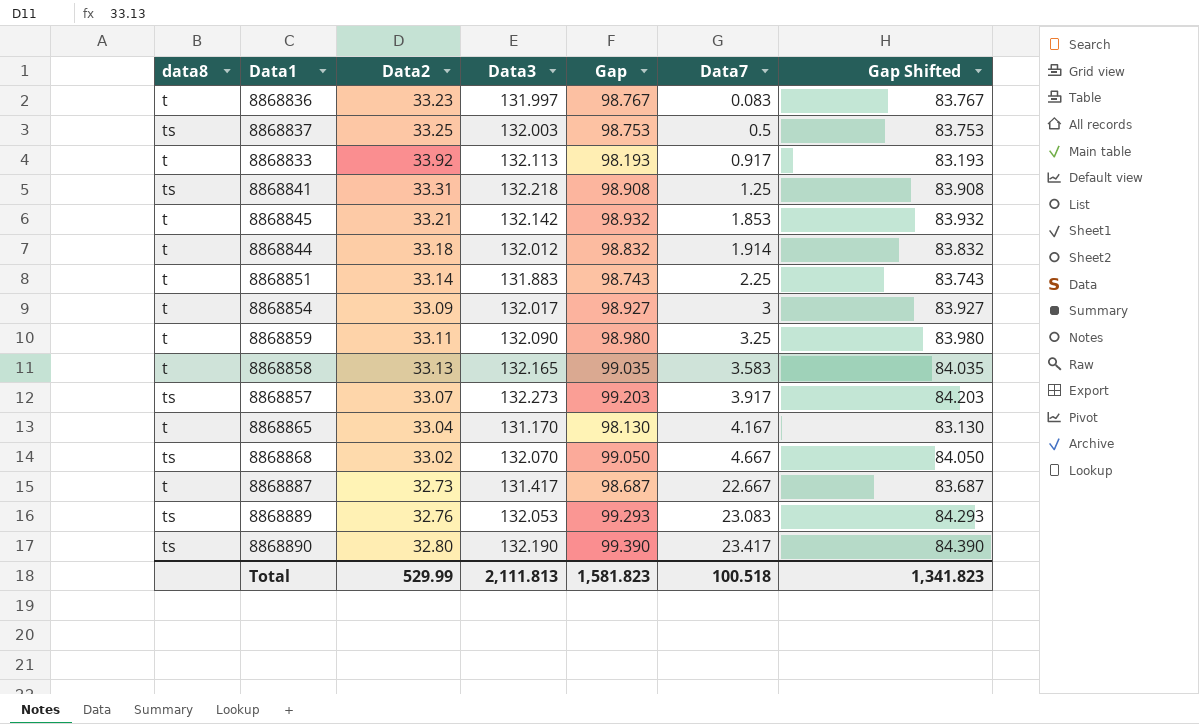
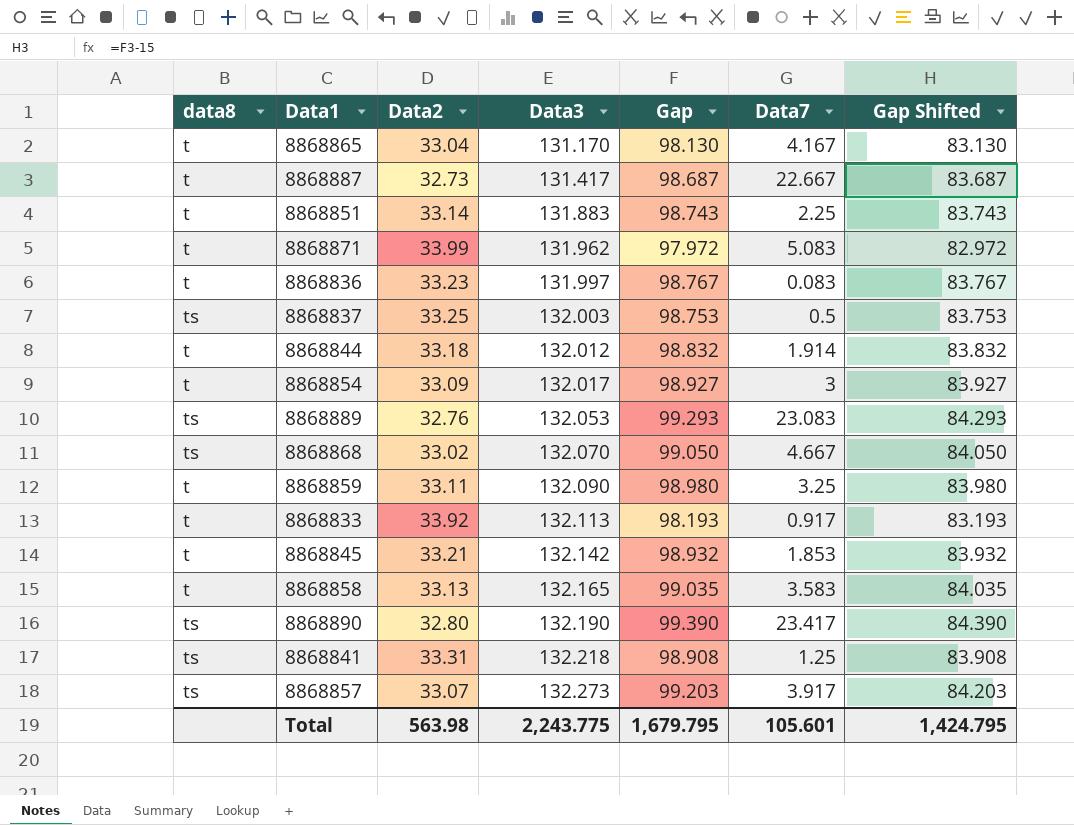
row order: Data7 ascending -> Data3 ascending
row 8868871: none -> t | 33.99 | 131.962 | 97.972 | 5.083 | 82.972
Total | Data2: 529.99 -> 563.98
Total | Data3: 2,111.813 -> 2,243.775
Total | Gap: 1,581.823 -> 1,679.795
Total | Data7: 100.518 -> 105.601
Total | Gap Shifted: 1,341.823 -> 1,424.795

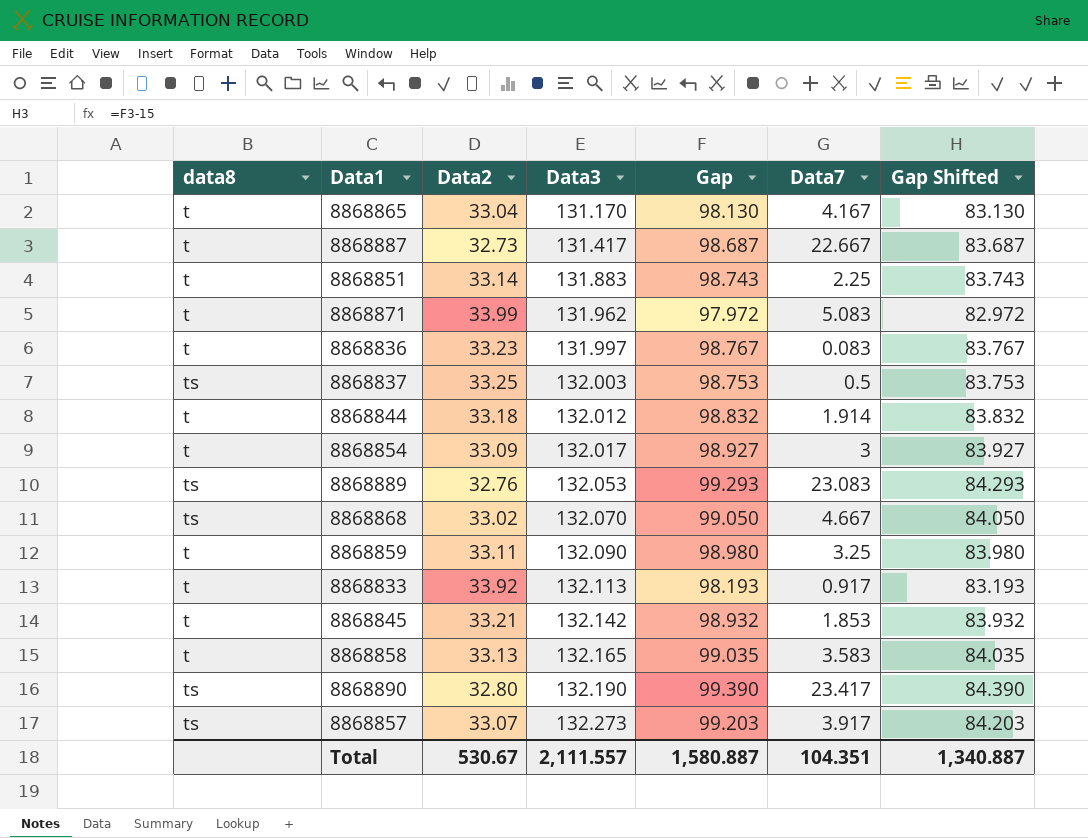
row 8868841: ts | 33.31 | 132.218 | 98.908 | 1.25 | 83.908 -> none
Total | Data2: 563.98 -> 530.67
Total | Data3: 2,243.775 -> 2,111.557
Total | Gap: 1,679.795 -> 1,580.887
Total | Data7: 105.601 -> 104.351
Total | Gap Shifted: 1,424.795 -> 1,340.887

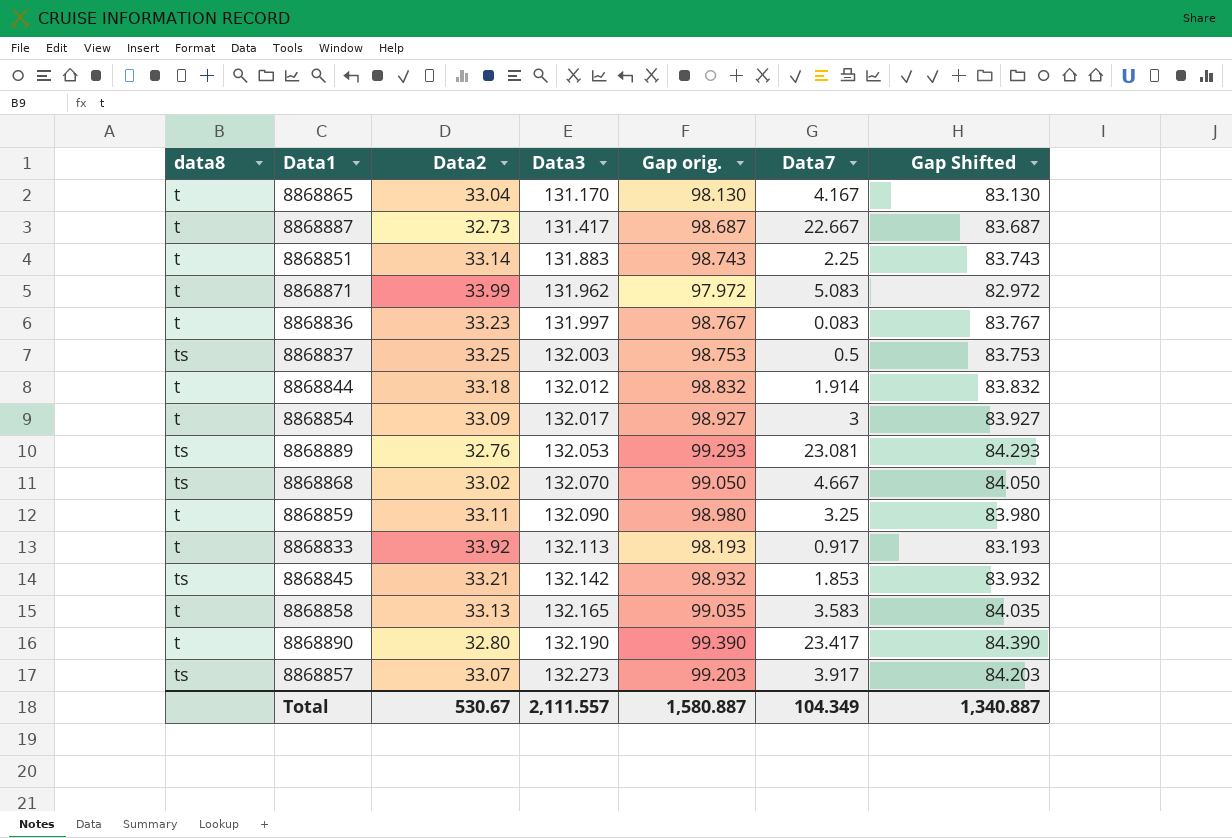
column name: Gap -> Gap orig.
8868889 | Data7: 23.083 -> 23.081
8868845 | data8: t -> ts
8868890 | data8: ts -> t
Total | Data7: 104.351 -> 104.349

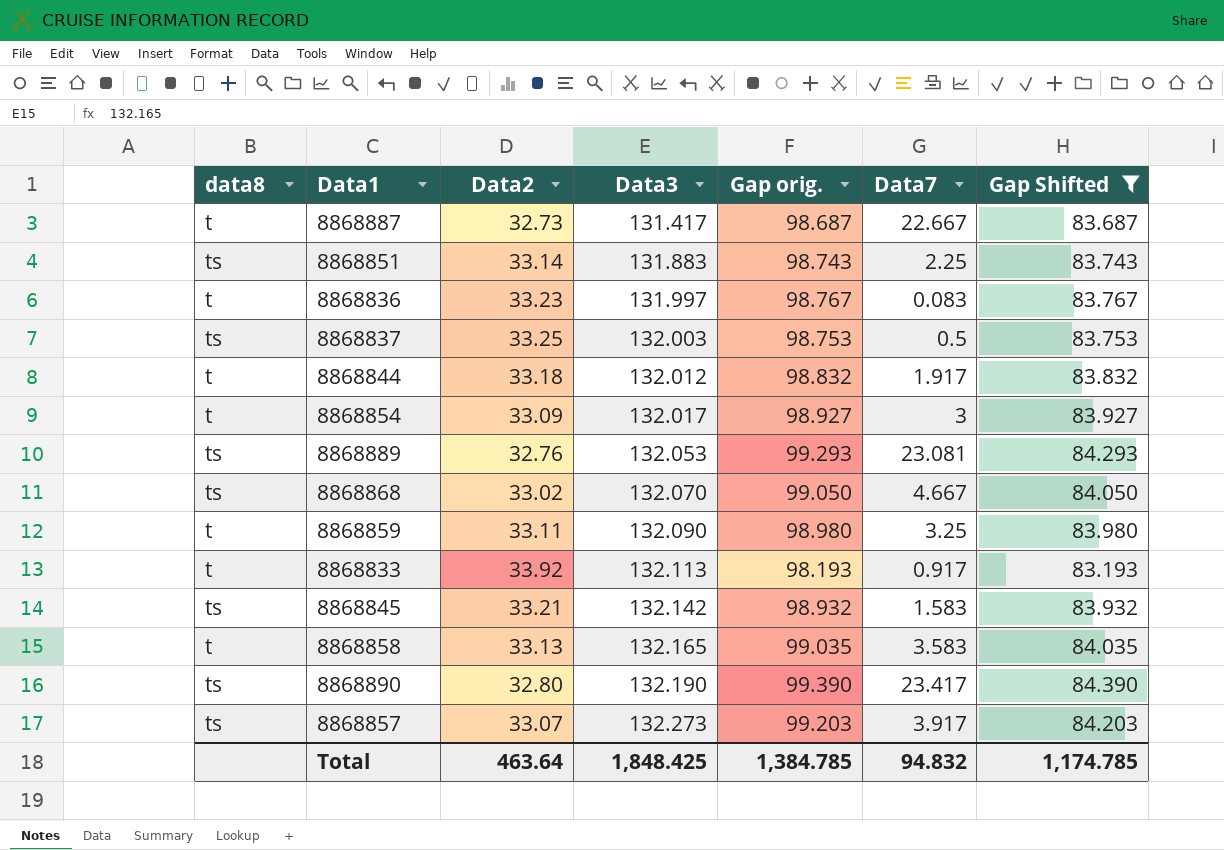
filter: none -> Gap Shifted >= 83.193
8868851 | data8: t -> ts
8868844 | Data7: 1.914 -> 1.917
8868845 | Data7: 1.853 -> 1.583
8868890 | data8: t -> ts
Total | Data2: 530.67 -> 463.64
Total | Data3: 2,111.557 -> 1,848.425
Total | Gap orig.: 1,580.887 -> 1,384.785
Total | Data7: 104.349 -> 94.832
Total | Gap Shifted: 1,340.887 -> 1,174.785

